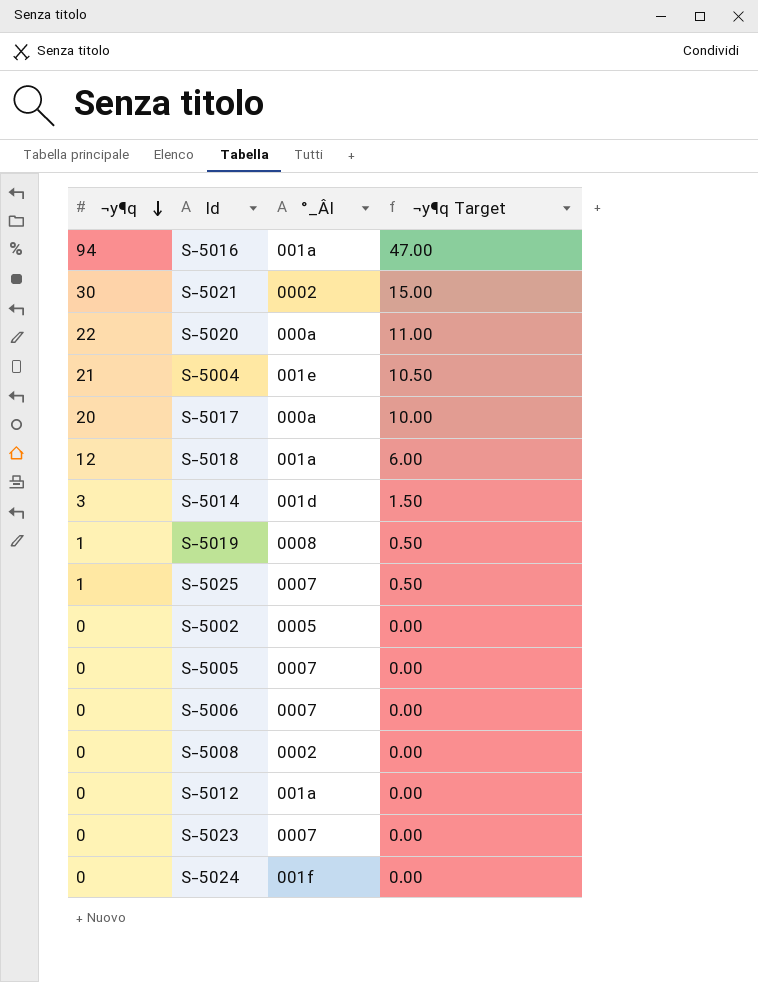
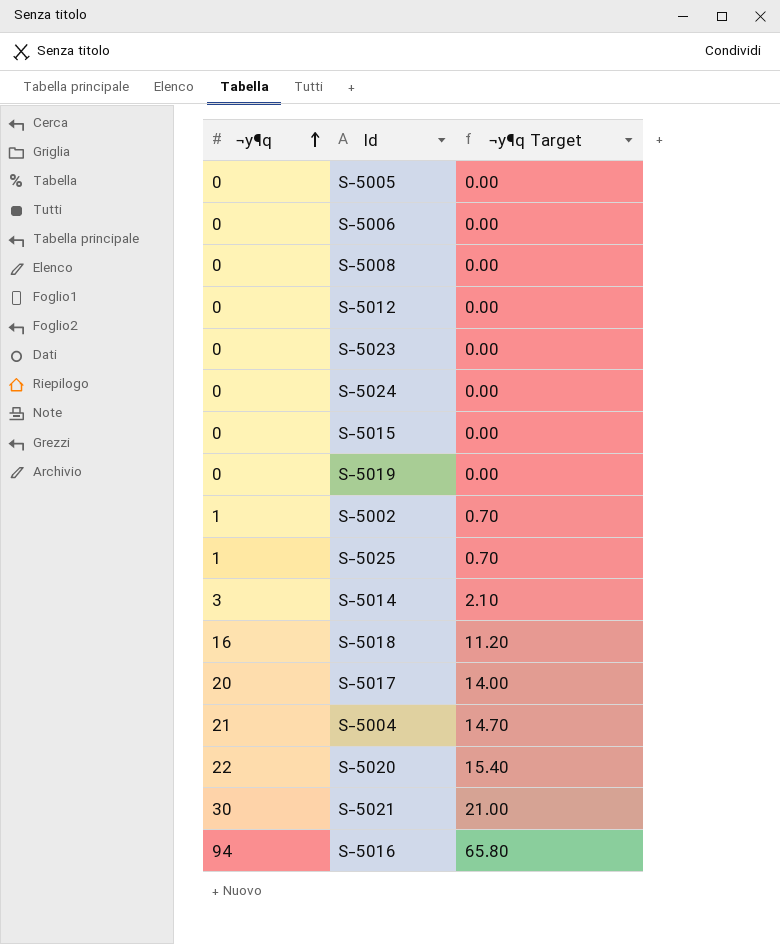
row order: ¬y¶q descending -> ¬y¶q ascending
column °_ÂI | position: 3 -> none
column ¬y¶q Target | formula: [¬y¶q] * 0.5 -> [¬y¶q] * 0.7
row S-5015: none -> 0 | 0.00
S-5019 | ¬y¶q: 1 -> 0
S-5002 | ¬y¶q: 0 -> 1
S-5018 | ¬y¶q: 12 -> 16

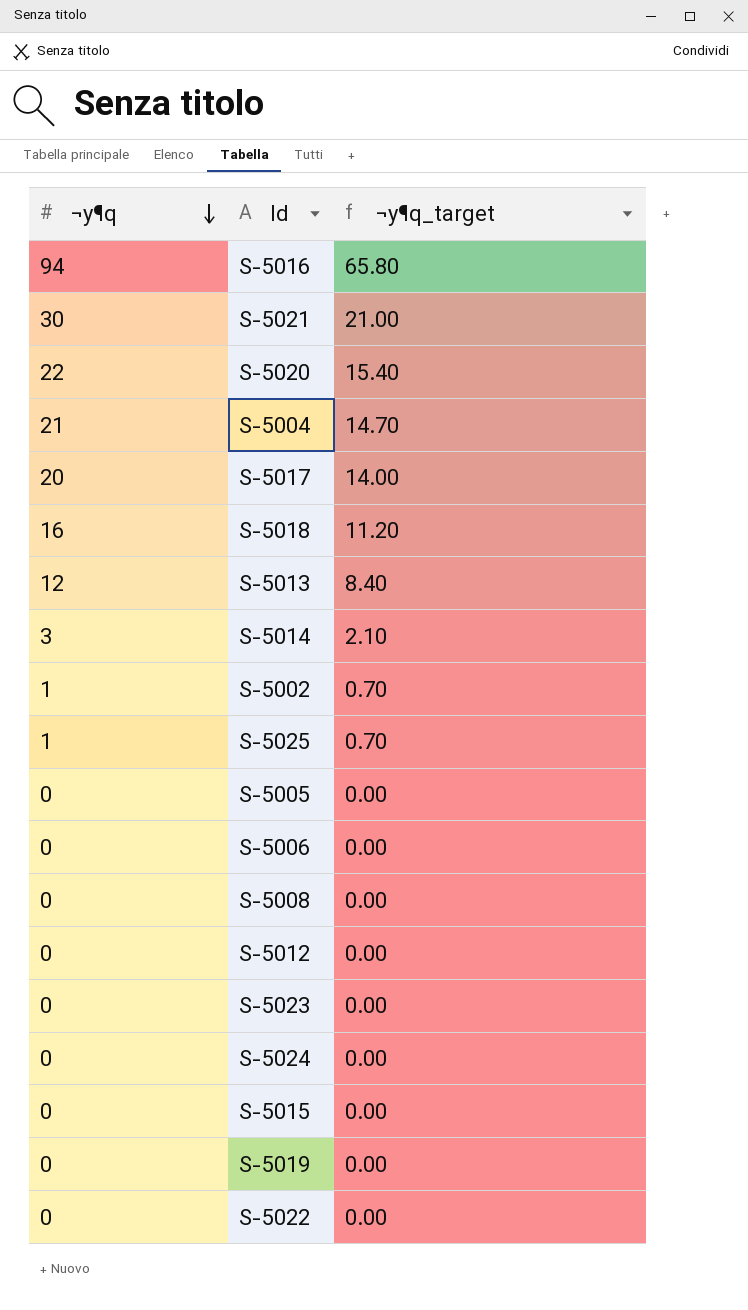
row order: ¬y¶q ascending -> ¬y¶q descending
column name: ¬y¶q Target -> ¬y¶q_target
row S-5013: none -> 12 | 8.40
row S-5022: none -> 0 | 0.00

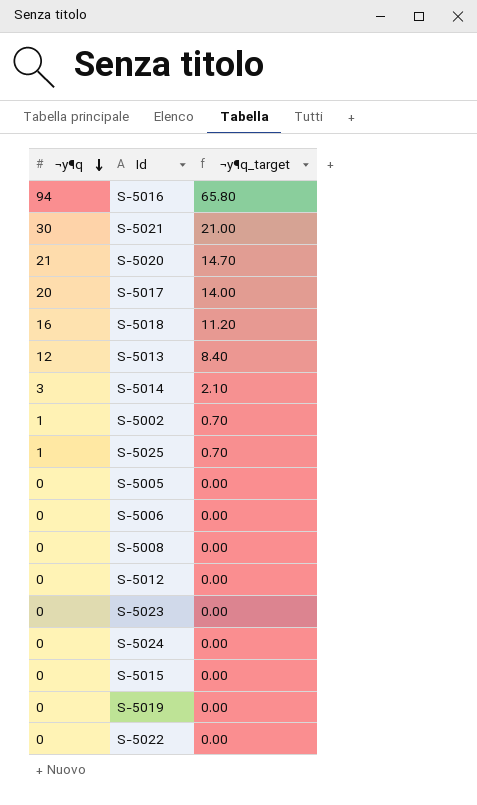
row S-5004: 21 | 14.70 -> none
S-5020 | ¬y¶q: 22 -> 21
S-5020 | ¬y¶q_target: 15.40 -> 14.70

